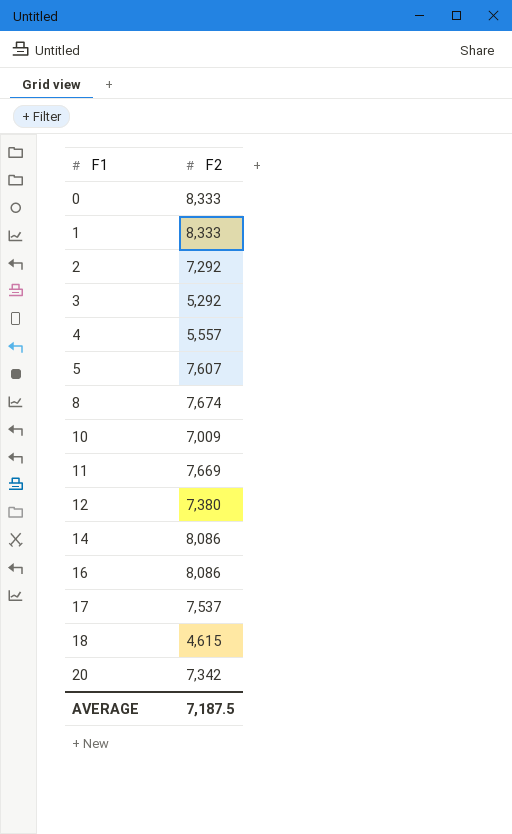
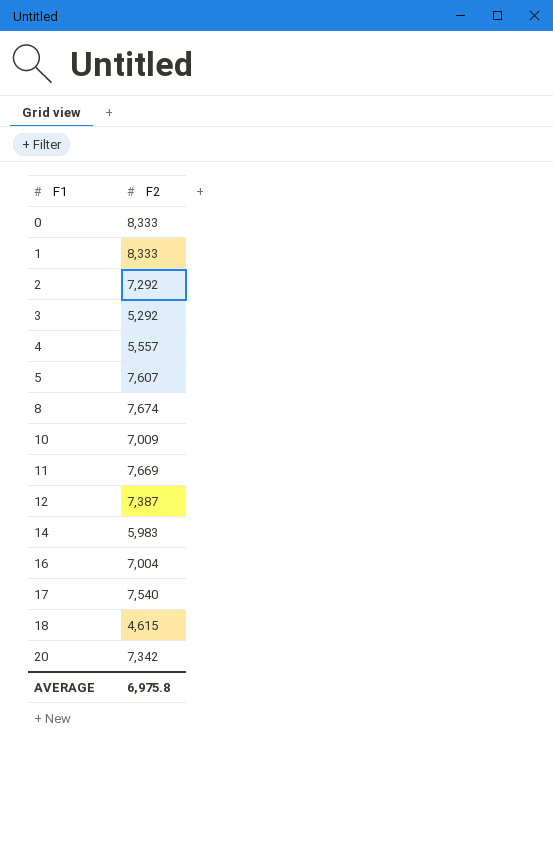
12 | F2: 7,380 -> 7,387
14 | F2: 8,086 -> 5,983
16 | F2: 8,086 -> 7,004
17 | F2: 7,537 -> 7,540
AVERAGE | F2: 7,187.5 -> 6,975.8

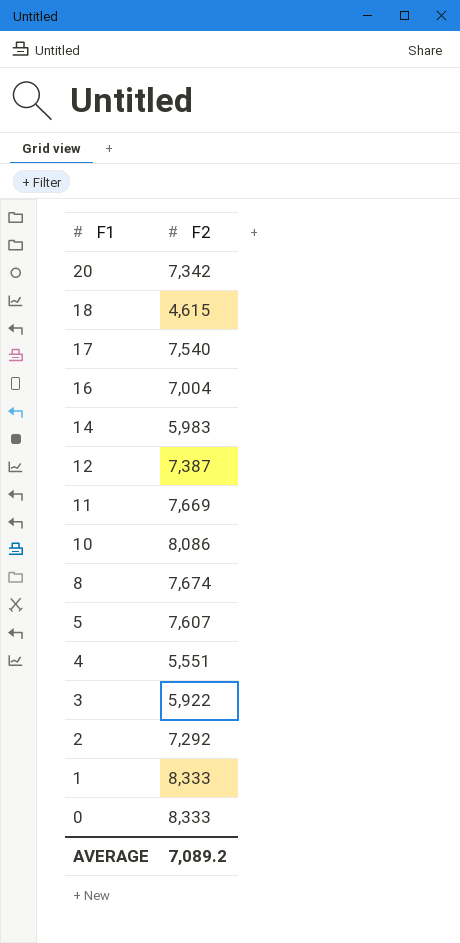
row order: F1 ascending -> F1 descending
10 | F2: 7,009 -> 8,086
4 | F2: 5,557 -> 5,551
3 | F2: 5,292 -> 5,922
AVERAGE | F2: 6,975.8 -> 7,089.2

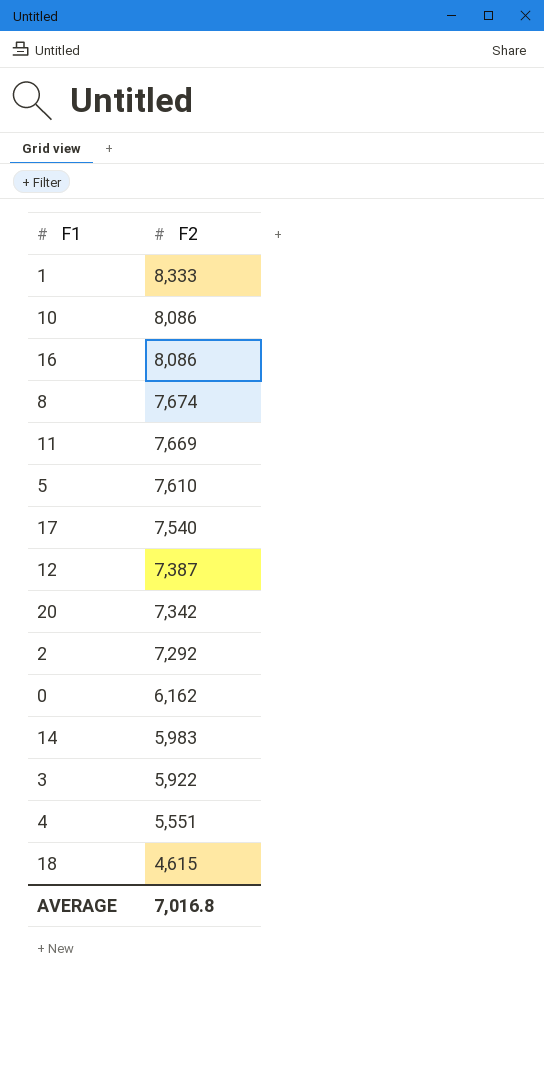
row order: F1 descending -> F2 descending
16 | F2: 7,004 -> 8,086
5 | F2: 7,607 -> 7,610
0 | F2: 8,333 -> 6,162
AVERAGE | F2: 7,089.2 -> 7,016.8

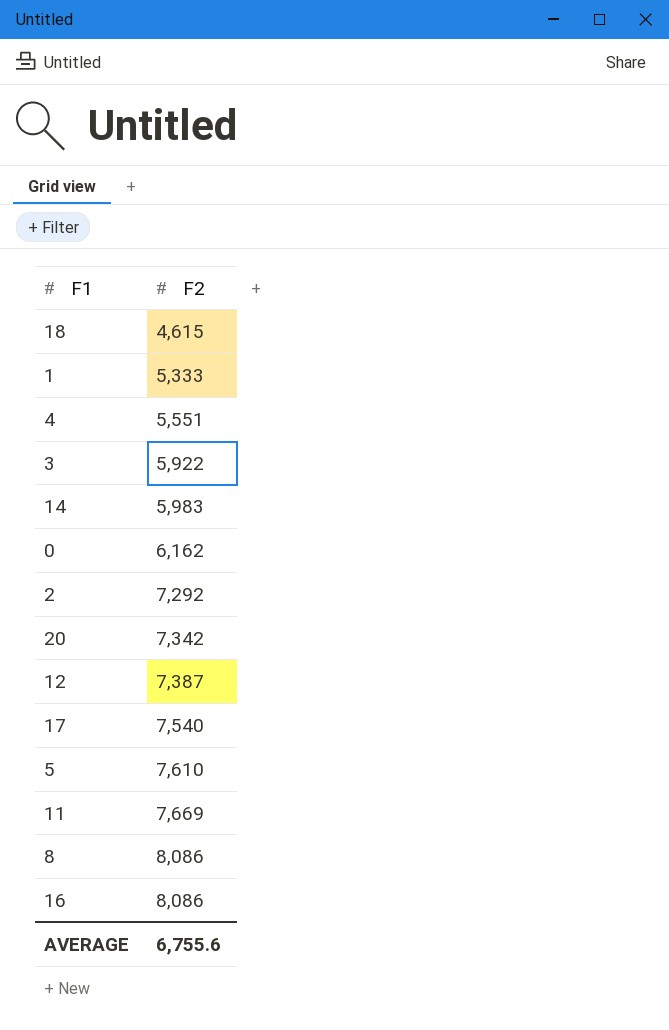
row order: F2 descending -> F2 ascending
row 10: 8,086 -> none
1 | F2: 8,333 -> 5,333
8 | F2: 7,674 -> 8,086
AVERAGE | F2: 7,016.8 -> 6,755.6

